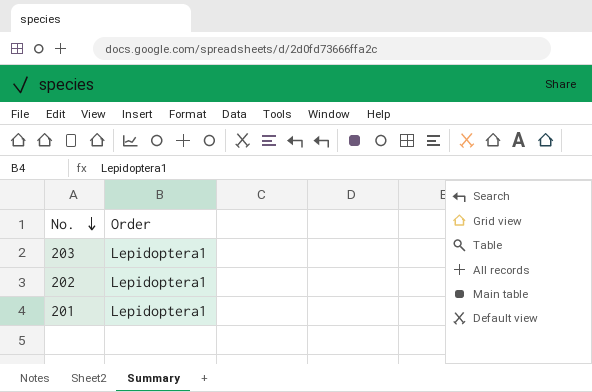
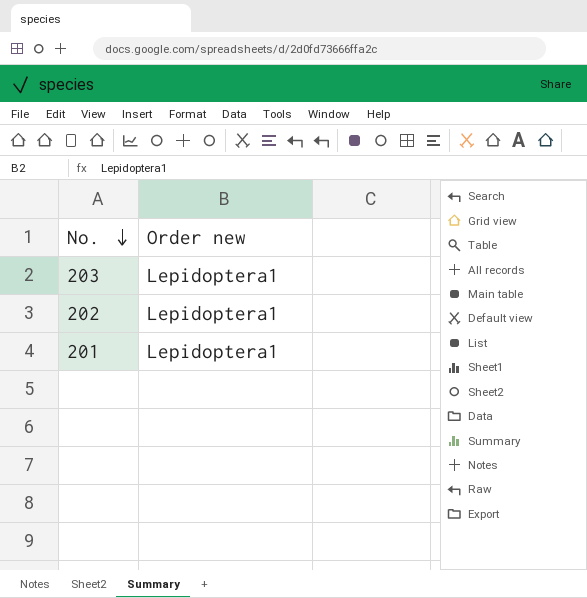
column name: Order -> Order new

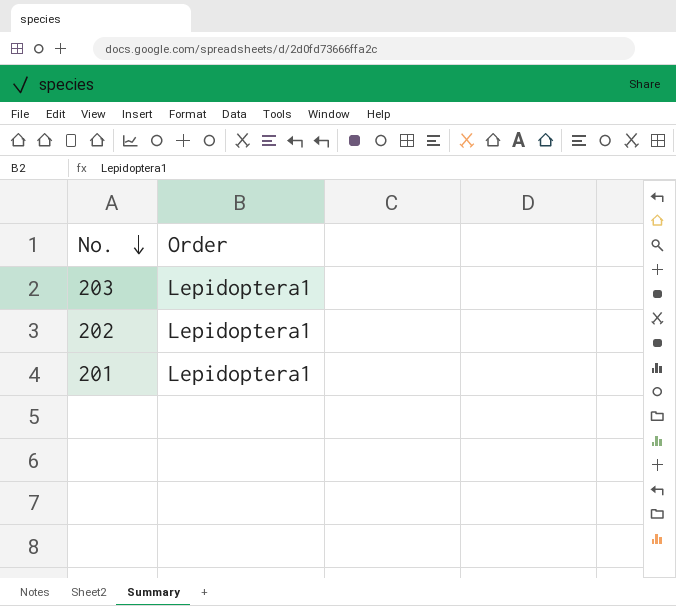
column name: Order new -> Order

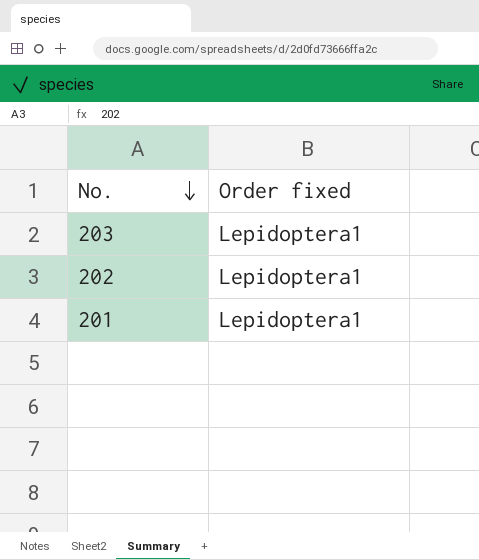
column name: Order -> Order fixed

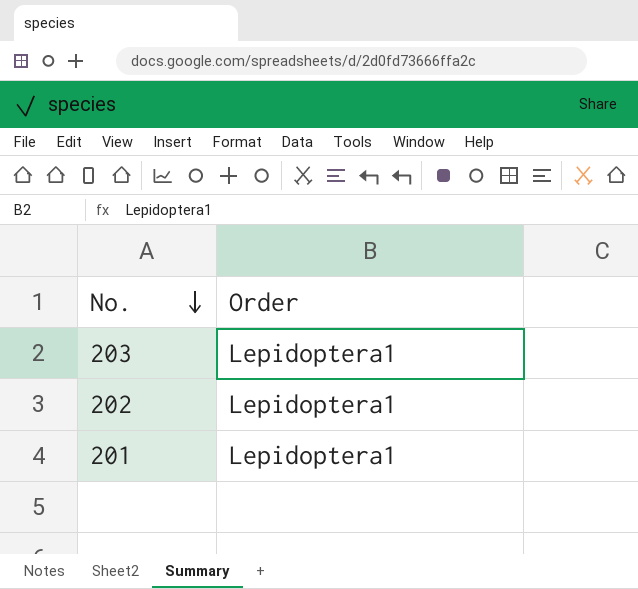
column name: Order fixed -> Order

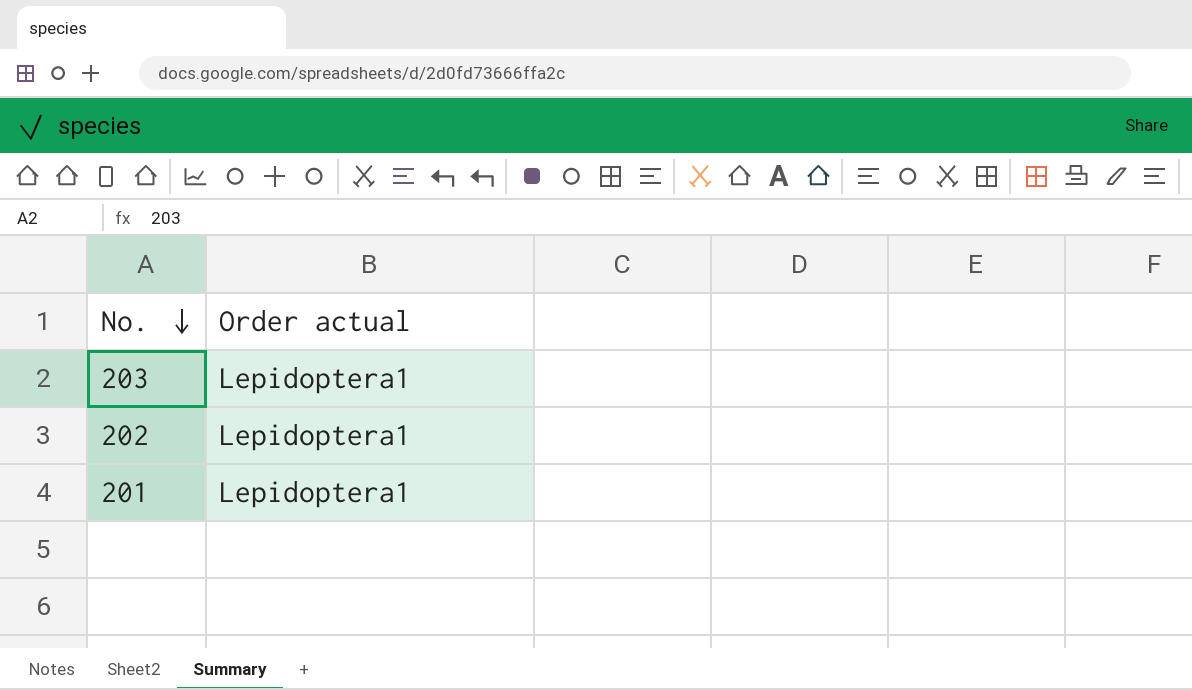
column name: Order -> Order actual

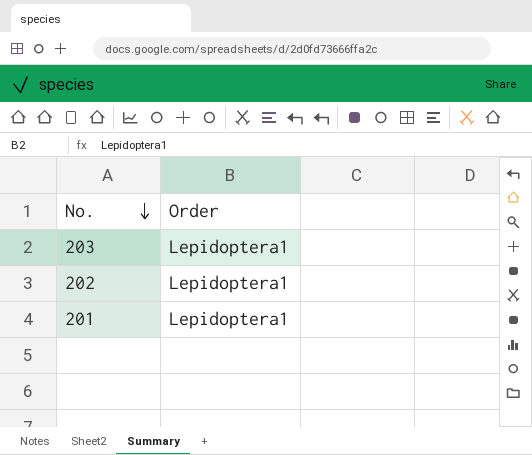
column name: Order actual -> Order

